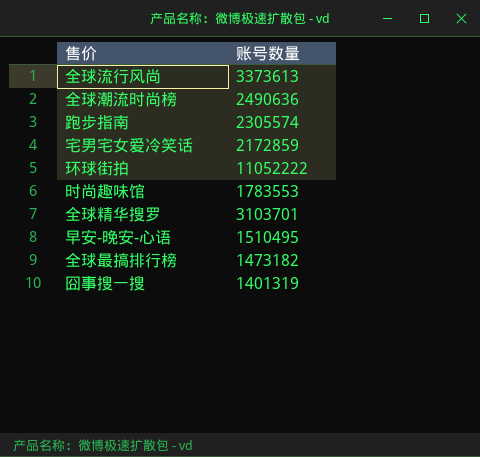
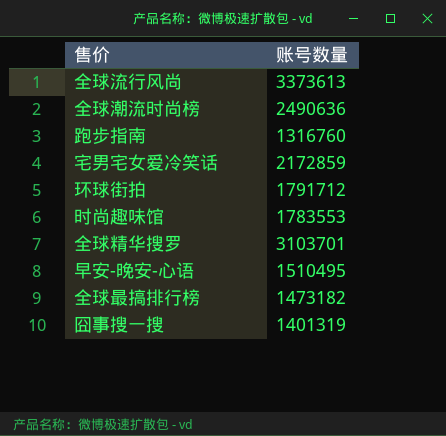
跑步指南 | 账号数量: 2305574 -> 1316760
环球街拍 | 账号数量: 11052222 -> 1791712

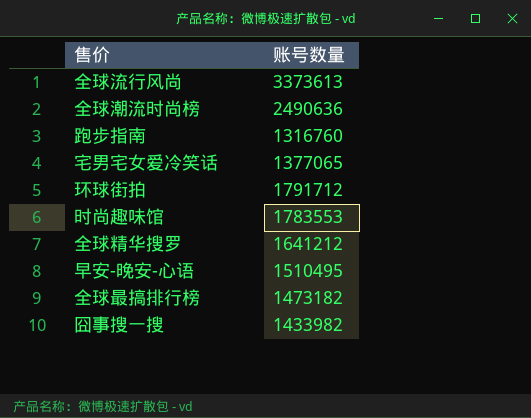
宅男宅女爱冷笑话 | 账号数量: 2172859 -> 1377065
全球精华搜罗 | 账号数量: 3103701 -> 1641212
囧事搜一搜 | 账号数量: 1401319 -> 1433982

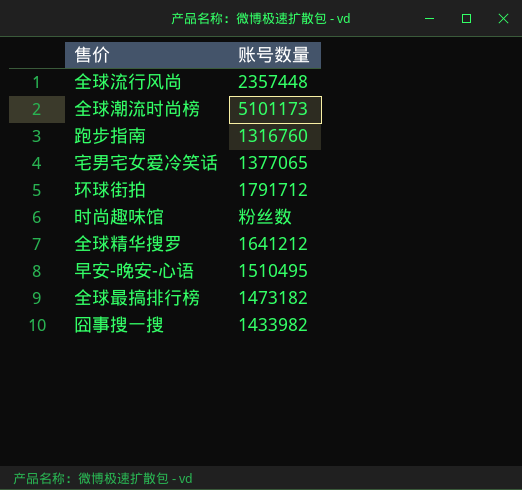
全球流行风尚 | 账号数量: 3373613 -> 2357448
全球潮流时尚榜 | 账号数量: 2490636 -> 5101173
时尚趣味馆 | 账号数量: 1783553 -> 粉丝数

